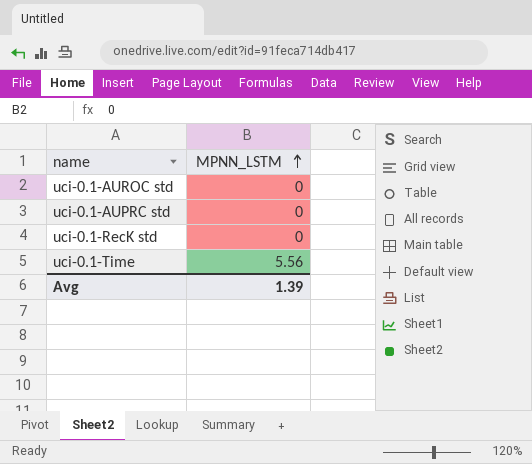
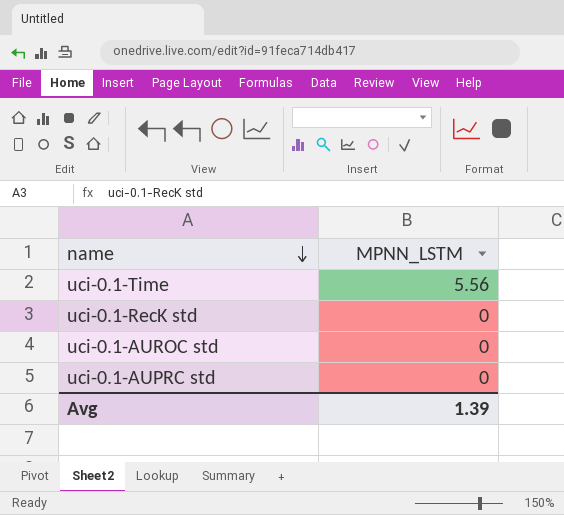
row order: MPNN_LSTM ascending -> name descending

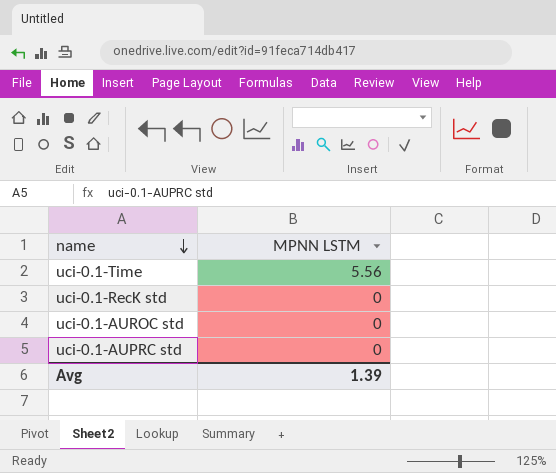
column name: MPNN_LSTM -> MPNN LSTM

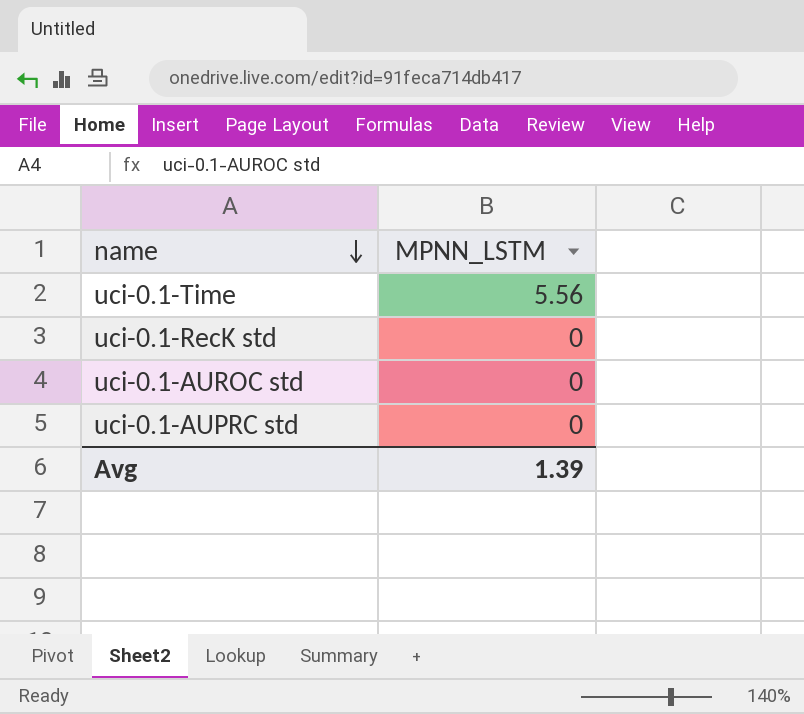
column name: MPNN LSTM -> MPNN_LSTM

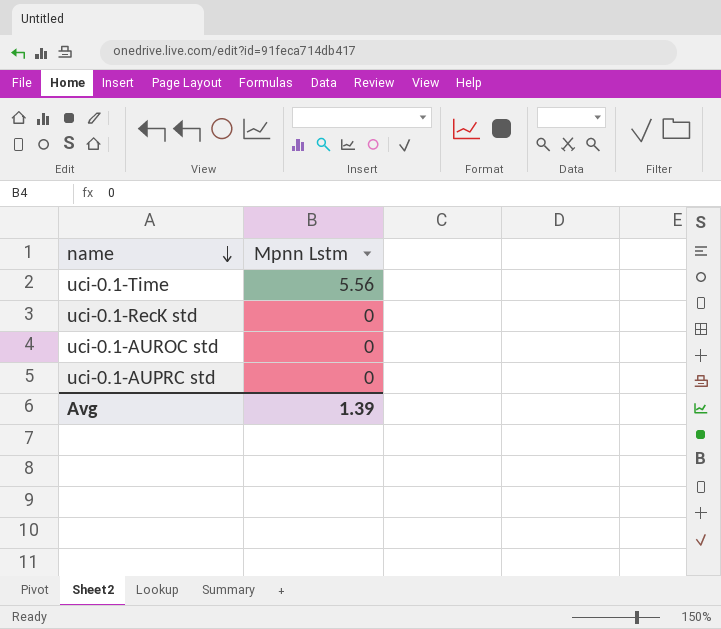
column name: MPNN_LSTM -> Mpnn Lstm

